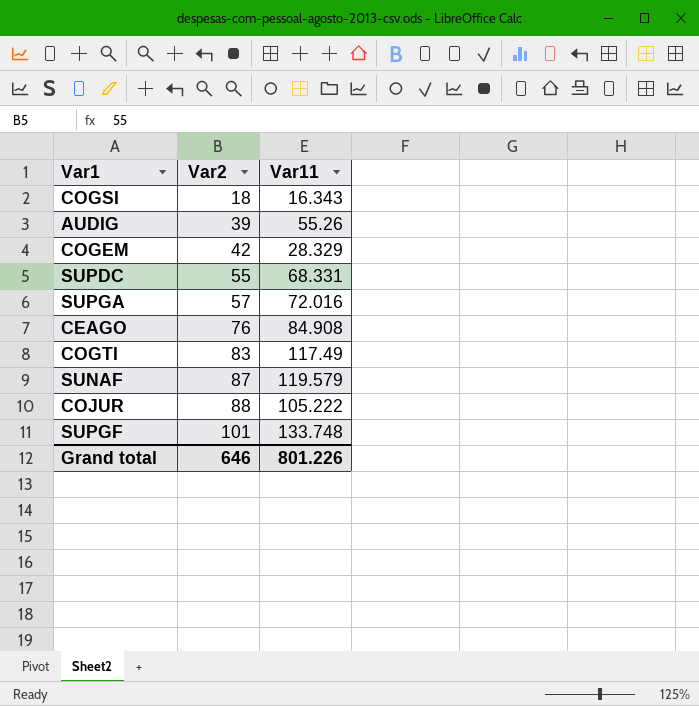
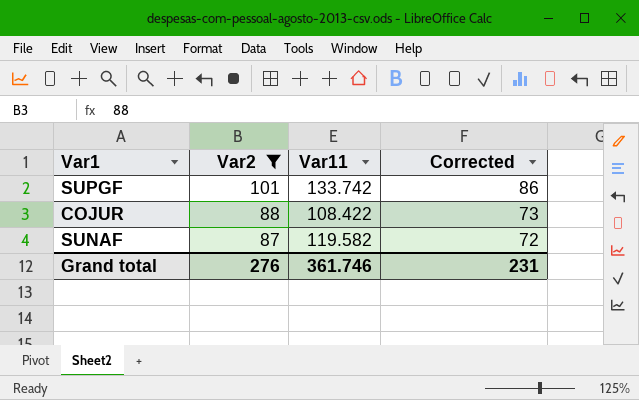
filter: none -> Var2 >= 87
row order: Var2 ascending -> Var2 descending
column Corrected | formula: none -> [Var2] - 15
SUPGF | Var11: 133.748 -> 133.742
COJUR | Var11: 105.222 -> 108.422
SUNAF | Var11: 119.579 -> 119.582
Grand total | Var2: 646 -> 276
Grand total | Var11: 801.226 -> 361.746

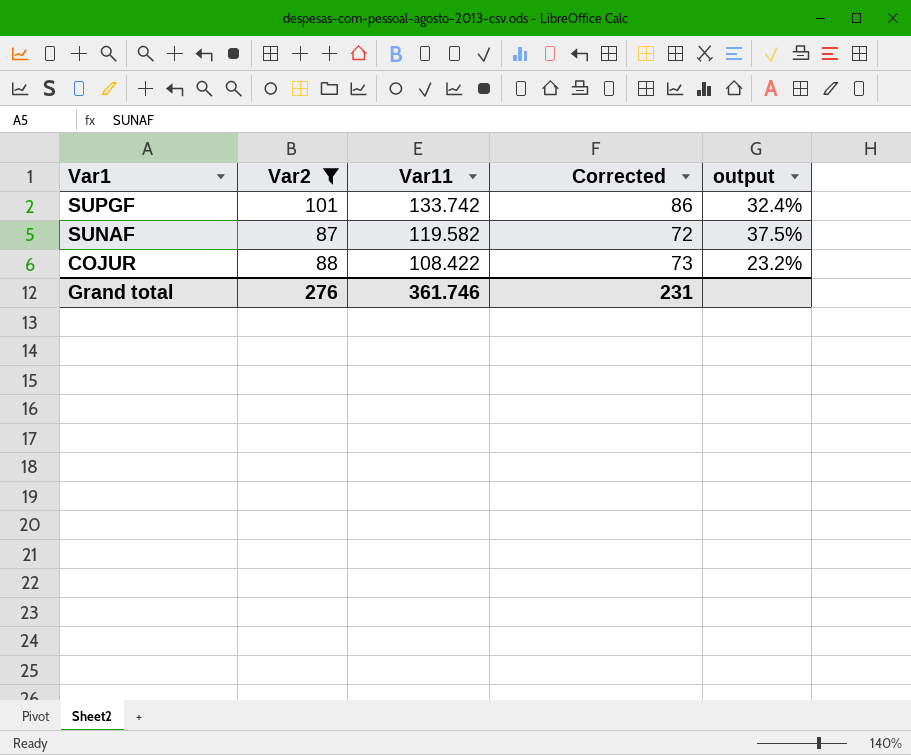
row order: Var2 descending -> Var1 descending
column output | formula: none -> ([Var11] - [Var2]) / [Var2]

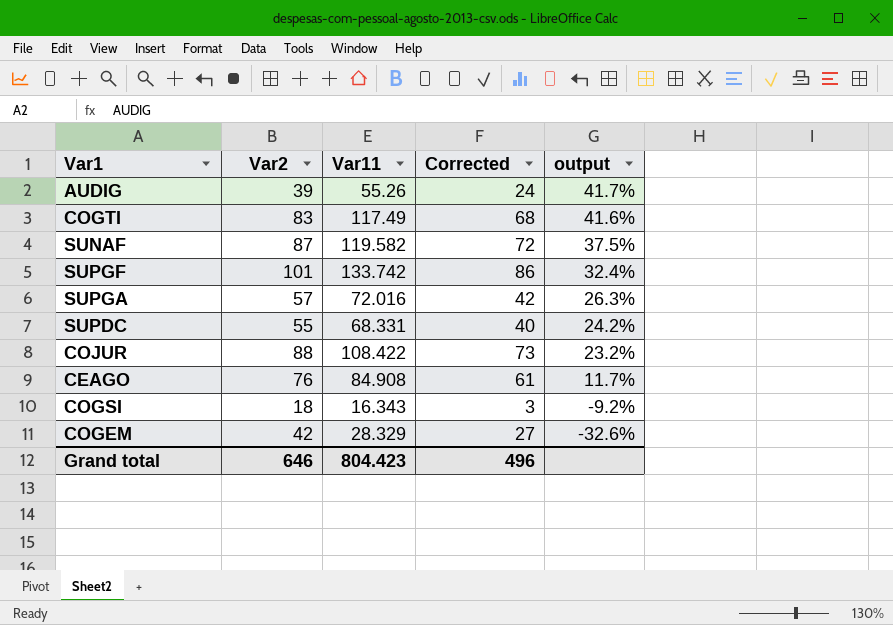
filter: Var2 >= 87 -> none
row order: Var1 descending -> output descending
Grand total | Var2: 276 -> 646
Grand total | Var11: 361.746 -> 804.423
Grand total | Corrected: 231 -> 496

